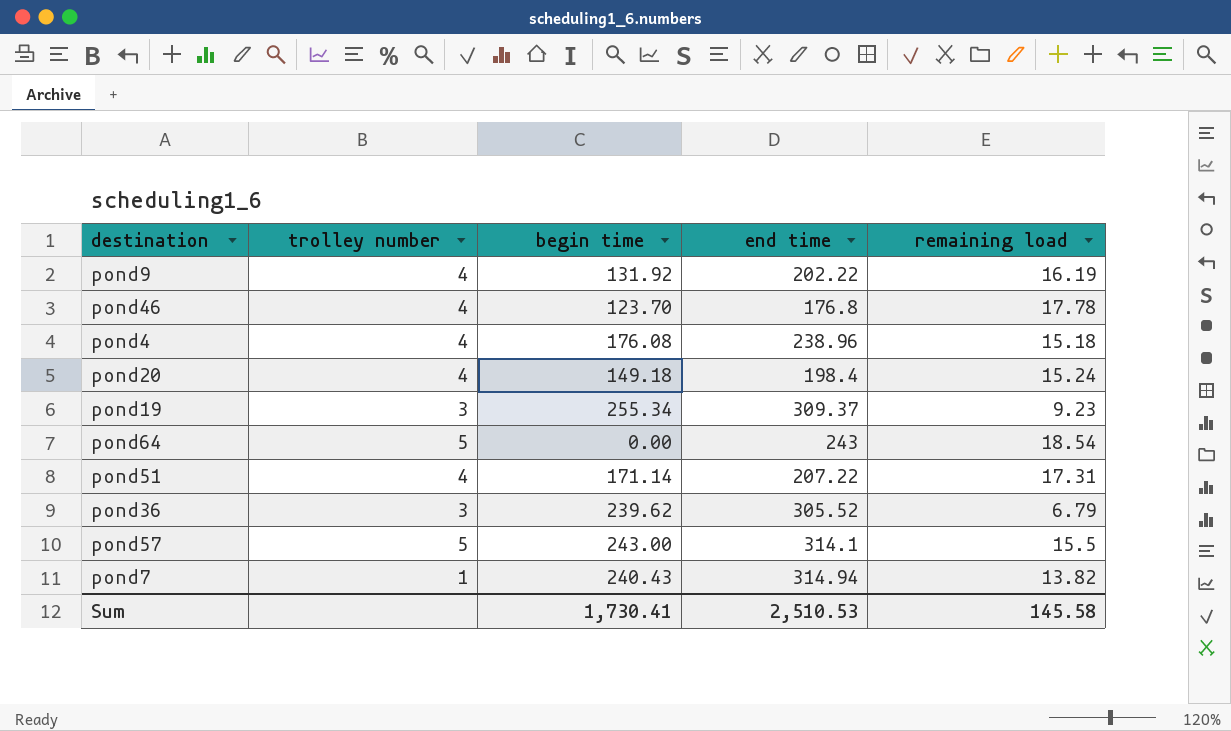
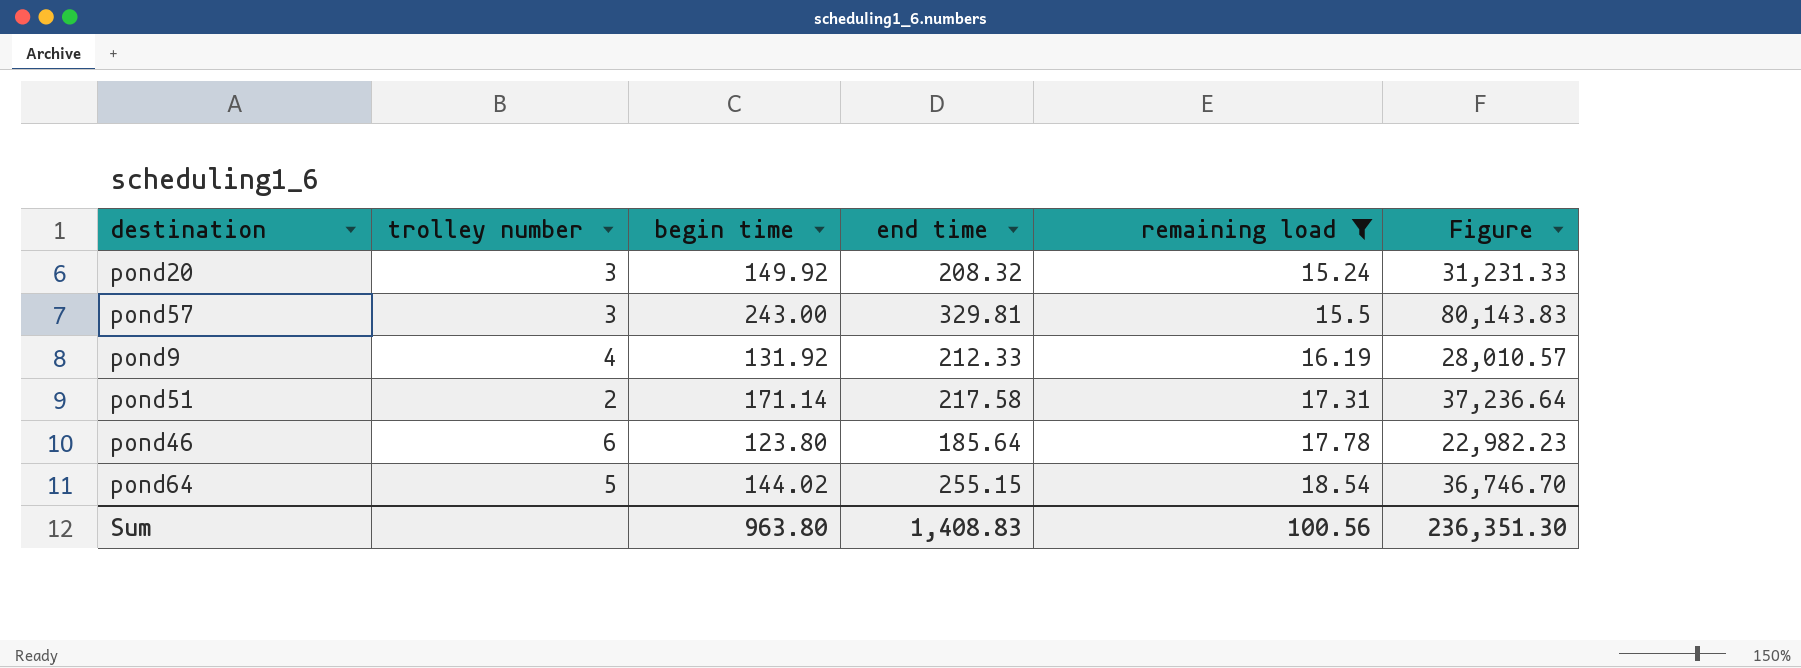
filter: none -> remaining load >= 15.24
row order: none -> remaining load ascending
column Figure | formula: none -> [begin time] * [end time]
pond20 | trolley number: 4 -> 3
pond20 | begin time: 149.18 -> 149.92
pond20 | end time: 198.4 -> 208.32
pond57 | trolley number: 5 -> 3
pond57 | end time: 314.1 -> 329.81
pond9 | end time: 202.22 -> 212.33
pond51 | trolley number: 4 -> 2
pond51 | end time: 207.22 -> 217.58
pond46 | trolley number: 4 -> 6
pond46 | begin time: 123.70 -> 123.80
pond46 | end time: 176.8 -> 185.64
pond64 | begin time: 0.00 -> 144.02
pond64 | end time: 243 -> 255.15
Sum | begin time: 1,730.41 -> 963.80
Sum | end time: 2,510.53 -> 1,408.83
Sum | remaining load: 145.58 -> 100.56

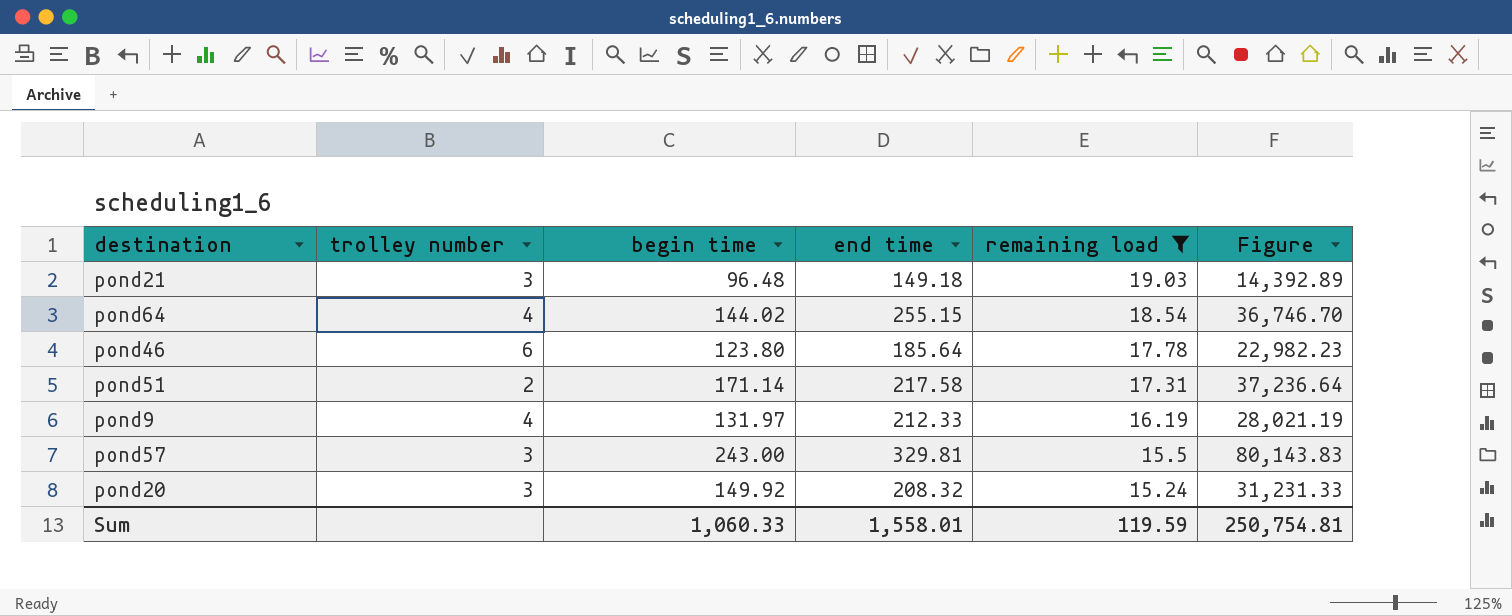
row order: remaining load ascending -> remaining load descending
row pond21: none -> 3 | 96.48 | 149.18 | 19.03 | 14,392.89
pond64 | trolley number: 5 -> 4
pond9 | begin time: 131.92 -> 131.97
pond9 | Figure: 28,010.57 -> 28,021.19
Sum | begin time: 963.80 -> 1,060.33
Sum | end time: 1,408.83 -> 1,558.01
Sum | remaining load: 100.56 -> 119.59
Sum | Figure: 236,351.30 -> 250,754.81

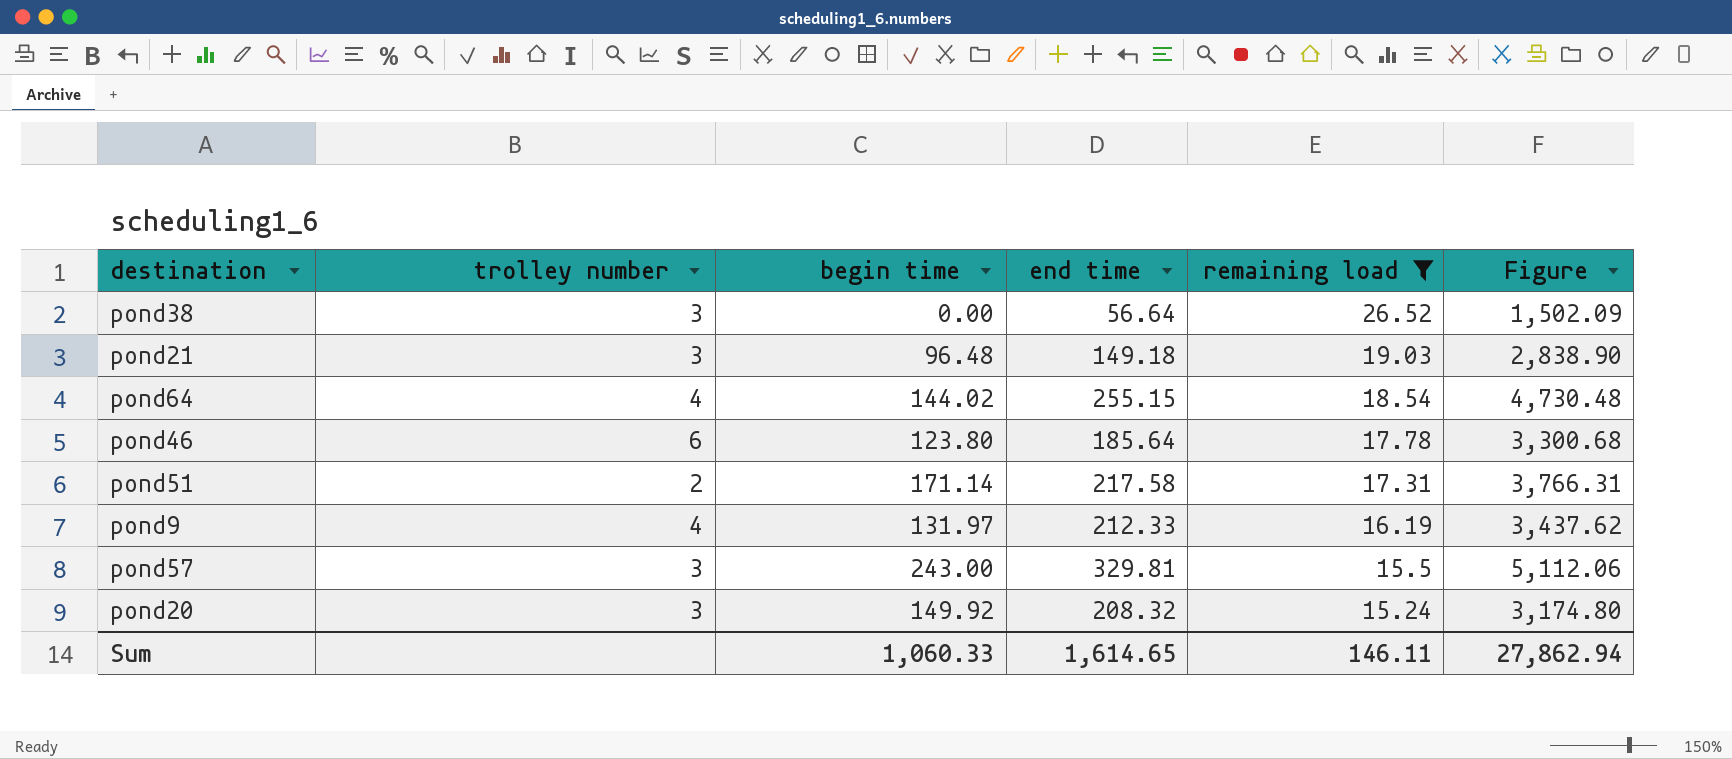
column Figure | formula: [begin time] * [end time] -> [end time] * [remaining load]
row pond38: none -> 3 | 0.00 | 56.64 | 26.52 | 1,502.09
Sum | end time: 1,558.01 -> 1,614.65
Sum | remaining load: 119.59 -> 146.11
Sum | Figure: 250,754.81 -> 27,862.94

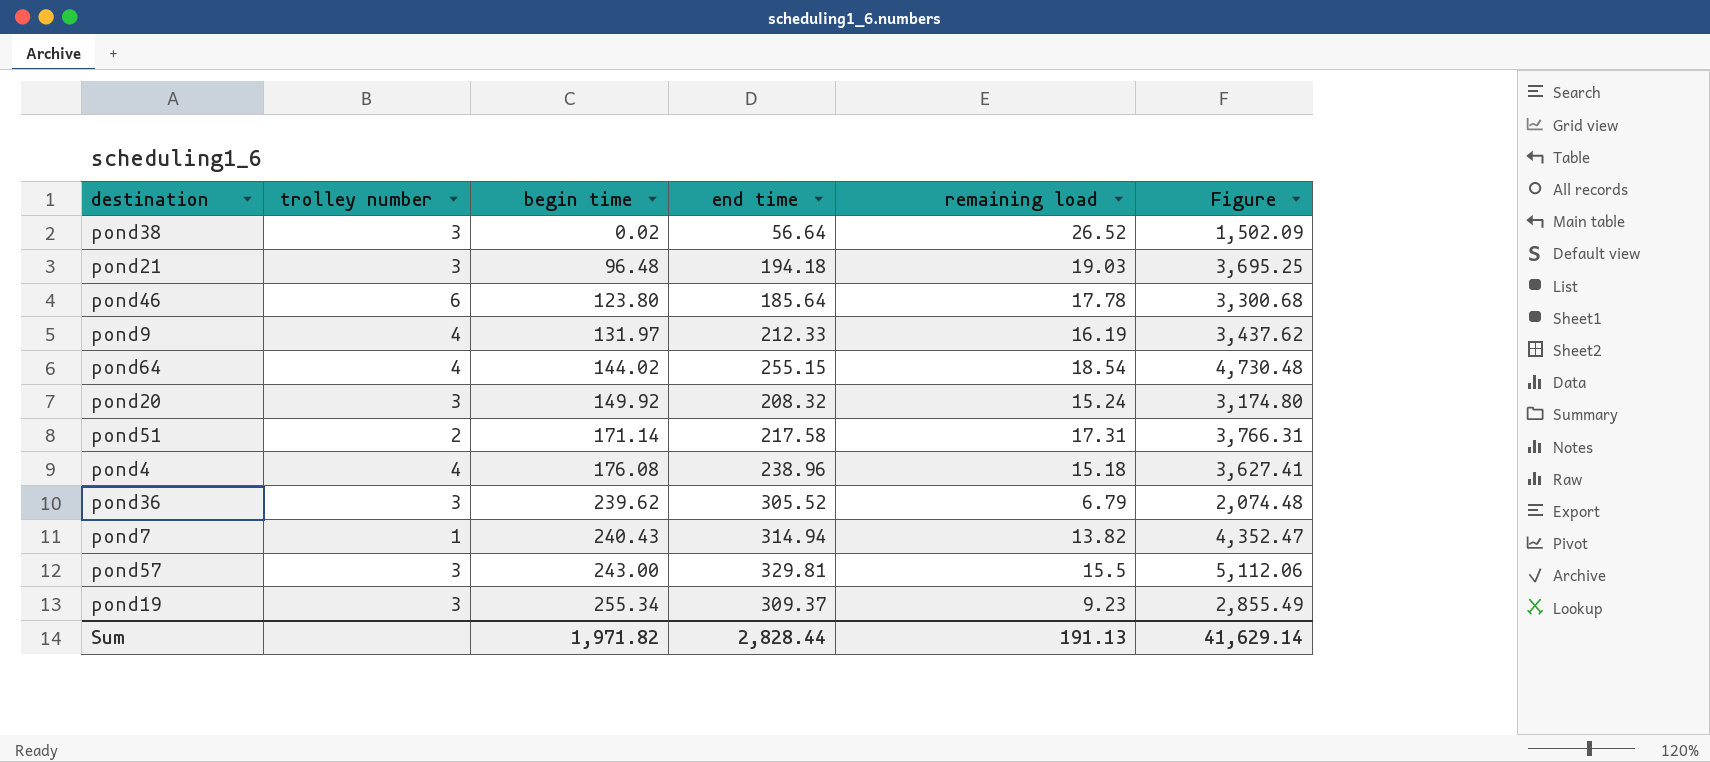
filter: remaining load >= 15.24 -> none
row order: remaining load descending -> begin time ascending
pond38 | begin time: 0.00 -> 0.02
pond21 | end time: 149.18 -> 194.18
pond21 | Figure: 2,838.90 -> 3,695.25
Sum | begin time: 1,060.33 -> 1,971.82
Sum | end time: 1,614.65 -> 2,828.44
Sum | remaining load: 146.11 -> 191.13
Sum | Figure: 27,862.94 -> 41,629.14

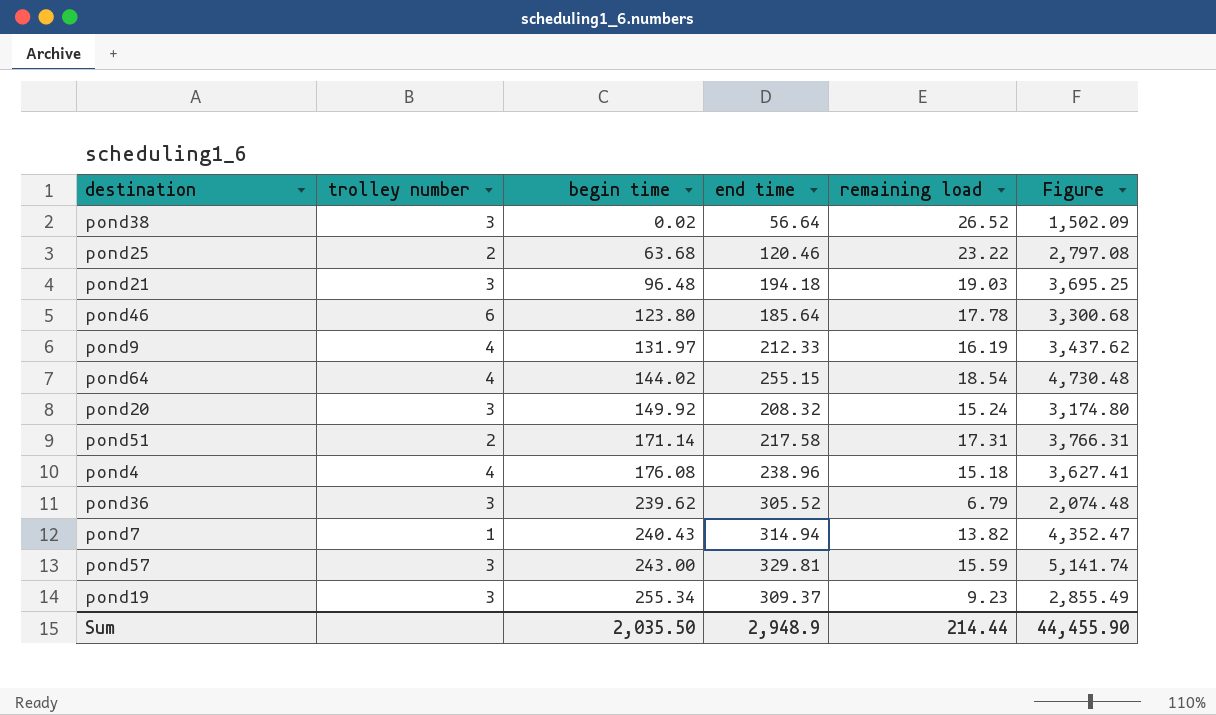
row pond25: none -> 2 | 63.68 | 120.46 | 23.22 | 2,797.08
pond57 | remaining load: 15.5 -> 15.59
pond57 | Figure: 5,112.06 -> 5,141.74
Sum | begin time: 1,971.82 -> 2,035.50
Sum | end time: 2,828.44 -> 2,948.9
Sum | remaining load: 191.13 -> 214.44
Sum | Figure: 41,629.14 -> 44,455.90

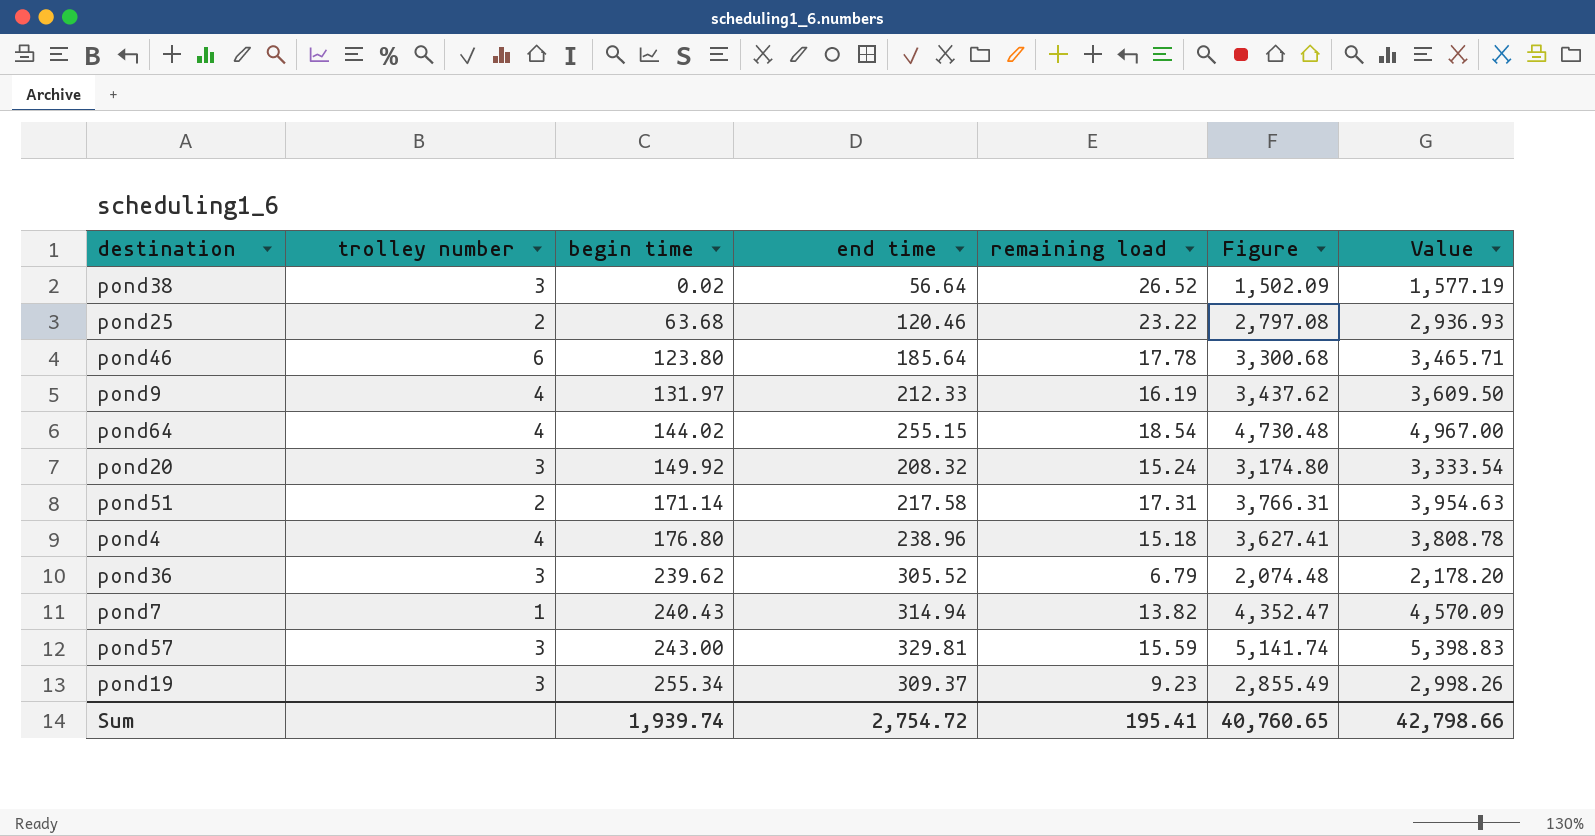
column Value | formula: none -> [Figure] * 1.05
row pond21: 3 | 96.48 | 194.18 | 19.03 | 3,695.25 -> none
pond4 | begin time: 176.08 -> 176.80
Sum | begin time: 2,035.50 -> 1,939.74
Sum | end time: 2,948.9 -> 2,754.72
Sum | remaining load: 214.44 -> 195.41
Sum | Figure: 44,455.90 -> 40,760.65

